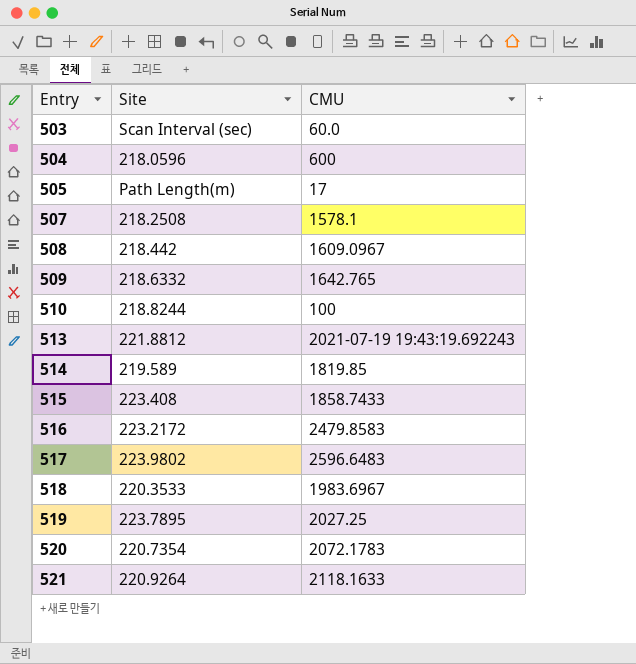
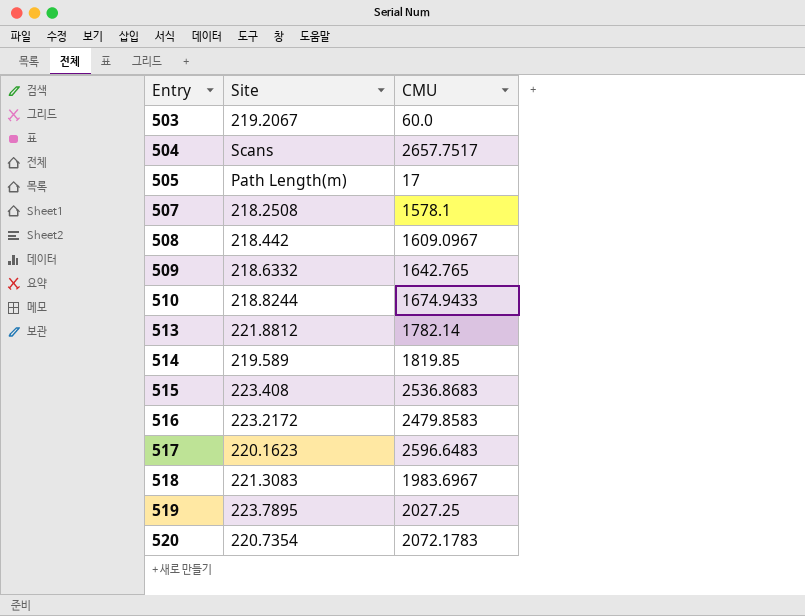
row 521: 220.9264 | 2118.1633 -> none
503 | Site: Scan Interval (sec) -> 219.2067
504 | Site: 218.0596 -> Scans
504 | CMU: 600 -> 2657.7517
510 | CMU: 100 -> 1674.9433
513 | CMU: 2021-07-19 19:43:19.692243 -> 1782.14
515 | CMU: 1858.7433 -> 2536.8683
517 | Site: 223.9802 -> 220.1623
518 | Site: 220.3533 -> 221.3083

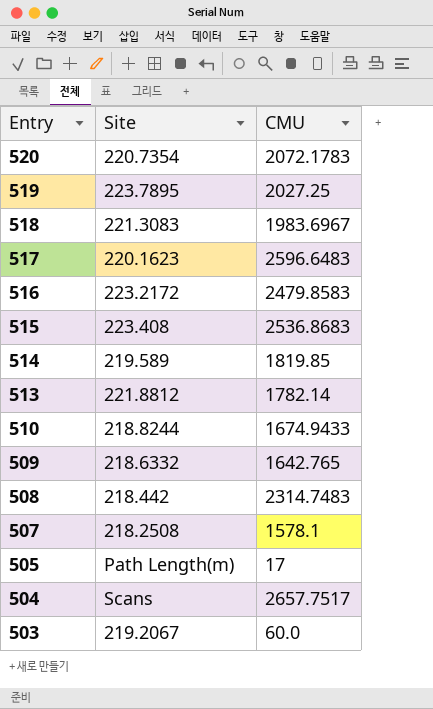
row order: Entry ascending -> Entry descending
508 | CMU: 1609.0967 -> 2314.7483

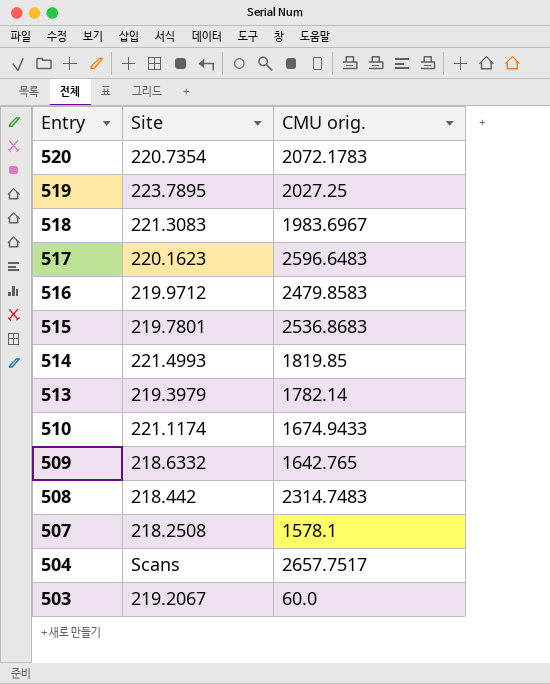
column name: CMU -> CMU orig.
row 505: Path Length(m) | 17 -> none
516 | Site: 223.2172 -> 219.9712
515 | Site: 223.408 -> 219.7801
514 | Site: 219.589 -> 221.4993
513 | Site: 221.8812 -> 219.3979
510 | Site: 218.8244 -> 221.1174

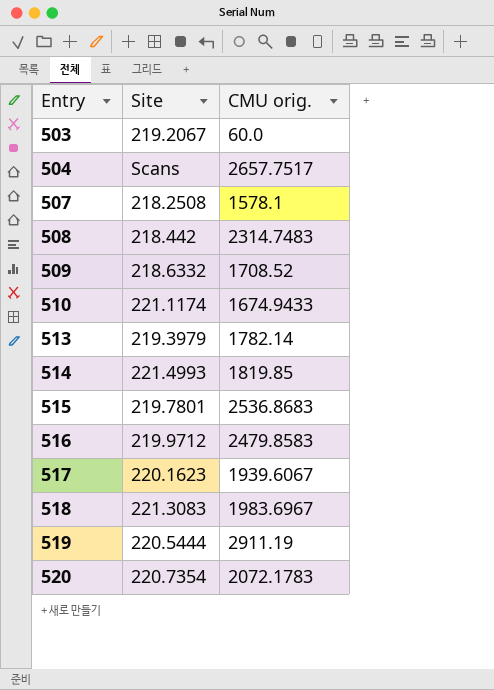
row order: Entry descending -> Entry ascending
509 | CMU orig.: 1642.765 -> 1708.52
517 | CMU orig.: 2596.6483 -> 1939.6067
519 | Site: 223.7895 -> 220.5444
519 | CMU orig.: 2027.25 -> 2911.19

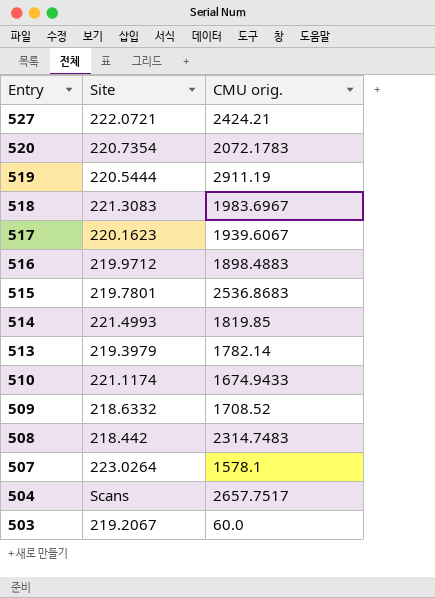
row order: Entry ascending -> Entry descending
row 527: none -> 222.0721 | 2424.21
516 | CMU orig.: 2479.8583 -> 1898.4883
507 | Site: 218.2508 -> 223.0264

